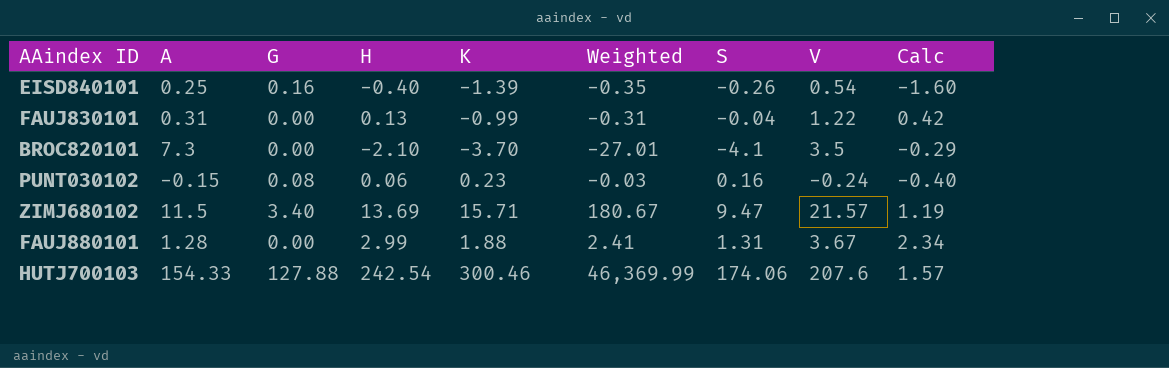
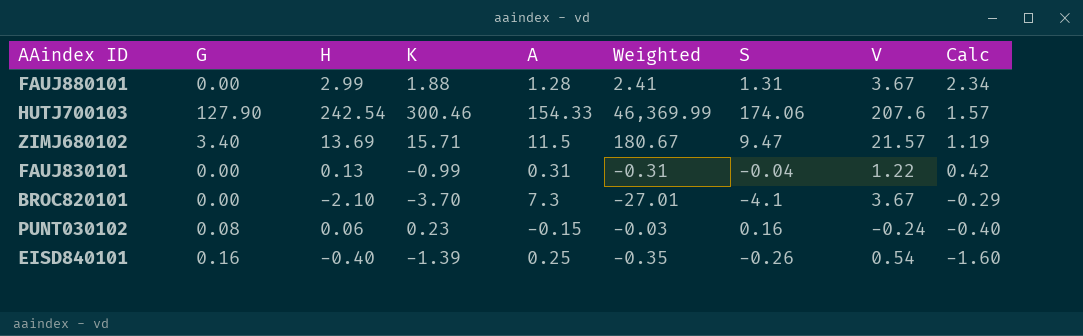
row order: none -> Calc descending
column A | position: 2 -> 5
HUTJ700103 | G: 127.88 -> 127.90
BROC820101 | V: 3.5 -> 3.67

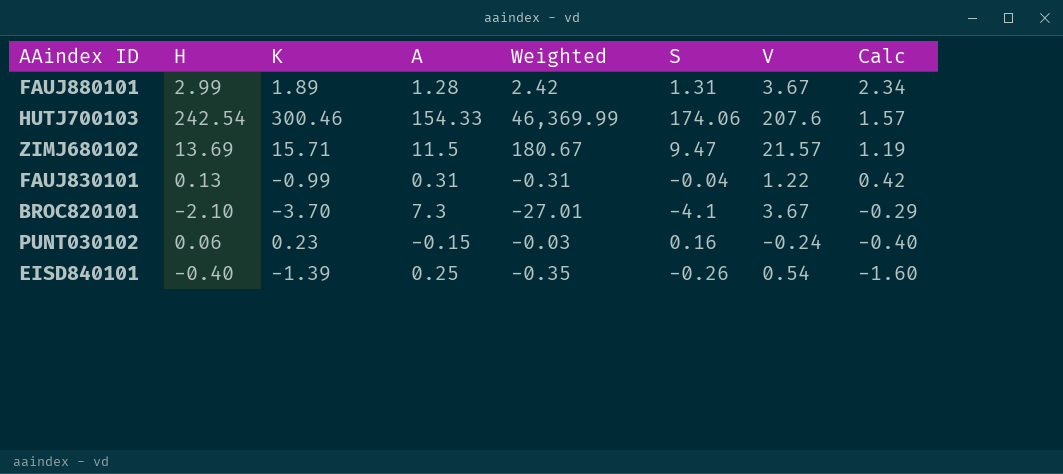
column G | position: 2 -> none
FAUJ880101 | K: 1.88 -> 1.89
FAUJ880101 | Weighted: 2.41 -> 2.42

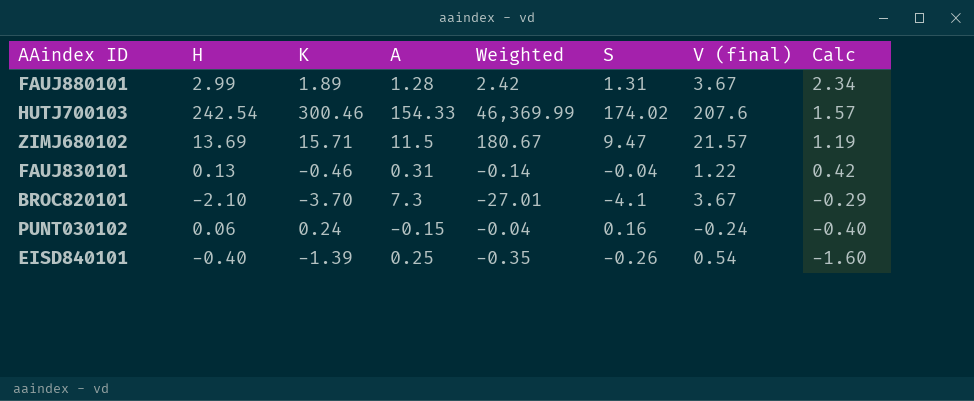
column name: V -> V (final)
HUTJ700103 | S: 174.06 -> 174.02
FAUJ830101 | K: -0.99 -> -0.46
FAUJ830101 | Weighted: -0.31 -> -0.14
PUNT030102 | K: 0.23 -> 0.24
PUNT030102 | Weighted: -0.03 -> -0.04

